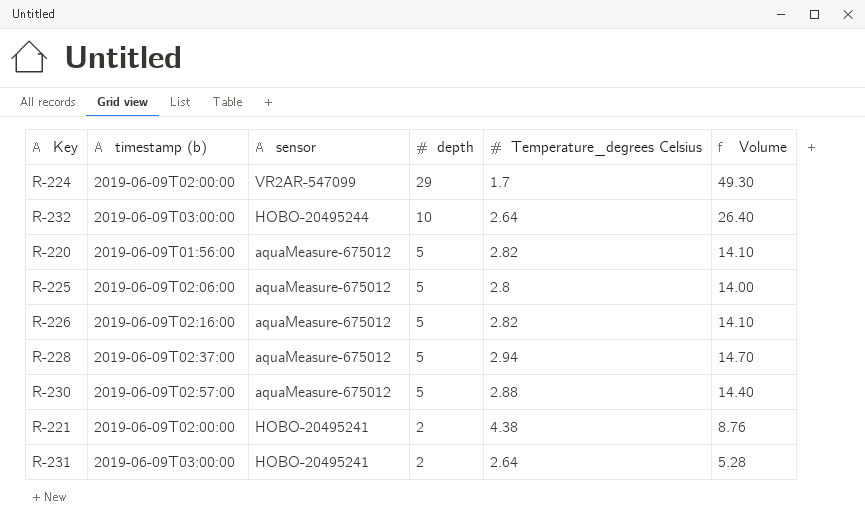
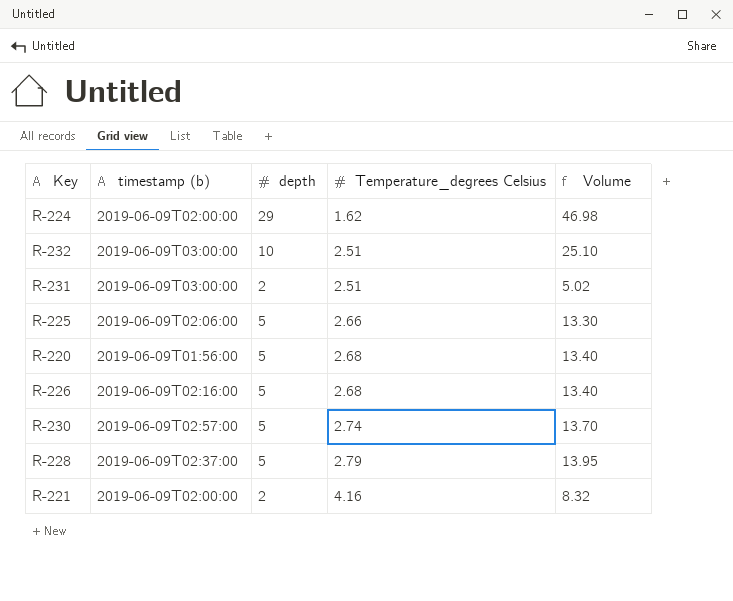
row order: depth descending -> Temperature_degrees Celsius ascending
column sensor | position: 3 -> none
R-224 | Temperature_degrees Celsius: 1.7 -> 1.62
R-224 | Volume: 49.30 -> 46.98
R-232 | Temperature_degrees Celsius: 2.64 -> 2.51
R-232 | Volume: 26.40 -> 25.10
R-231 | Temperature_degrees Celsius: 2.64 -> 2.51
R-231 | Volume: 5.28 -> 5.02
R-225 | Temperature_degrees Celsius: 2.8 -> 2.66
R-225 | Volume: 14.00 -> 13.30
R-220 | Temperature_degrees Celsius: 2.82 -> 2.68
R-220 | Volume: 14.10 -> 13.40
R-226 | Temperature_degrees Celsius: 2.82 -> 2.68
R-226 | Volume: 14.10 -> 13.40
R-230 | Temperature_degrees Celsius: 2.88 -> 2.74
R-230 | Volume: 14.40 -> 13.70
R-228 | Temperature_degrees Celsius: 2.94 -> 2.79
R-228 | Volume: 14.70 -> 13.95
R-221 | Temperature_degrees Celsius: 4.38 -> 4.16
R-221 | Volume: 8.76 -> 8.32

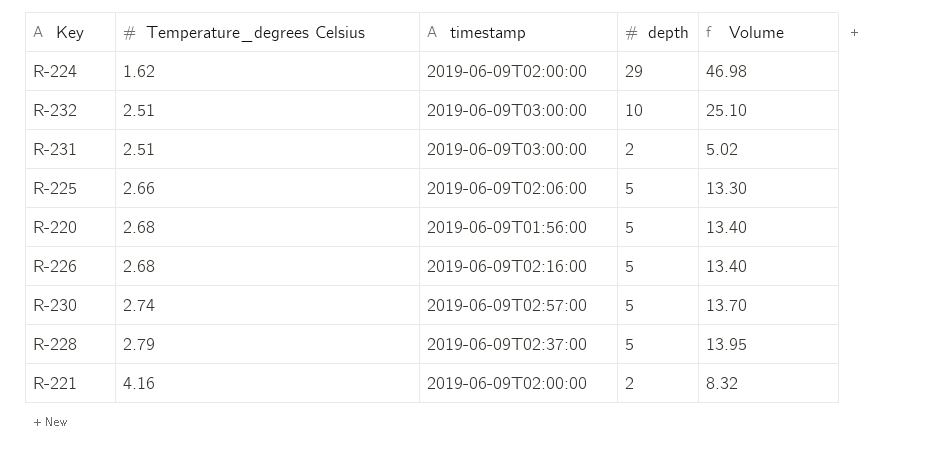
column Temperature_degrees Celsius | position: 4 -> 2
column name: timestamp (b) -> timestamp

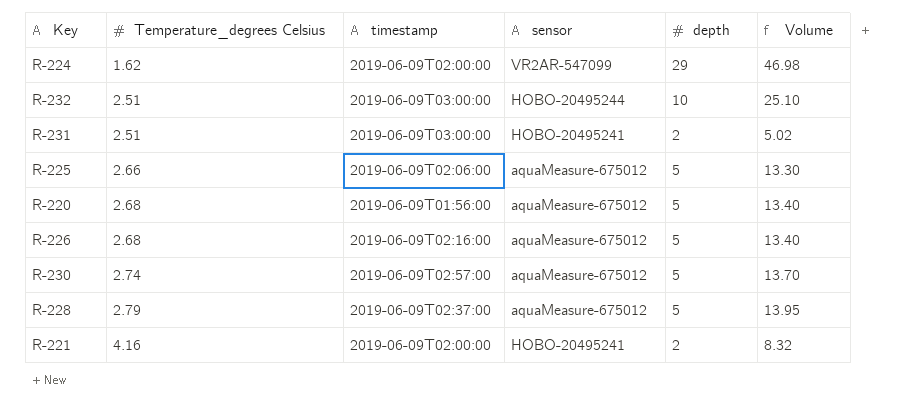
column sensor | position: none -> 4

